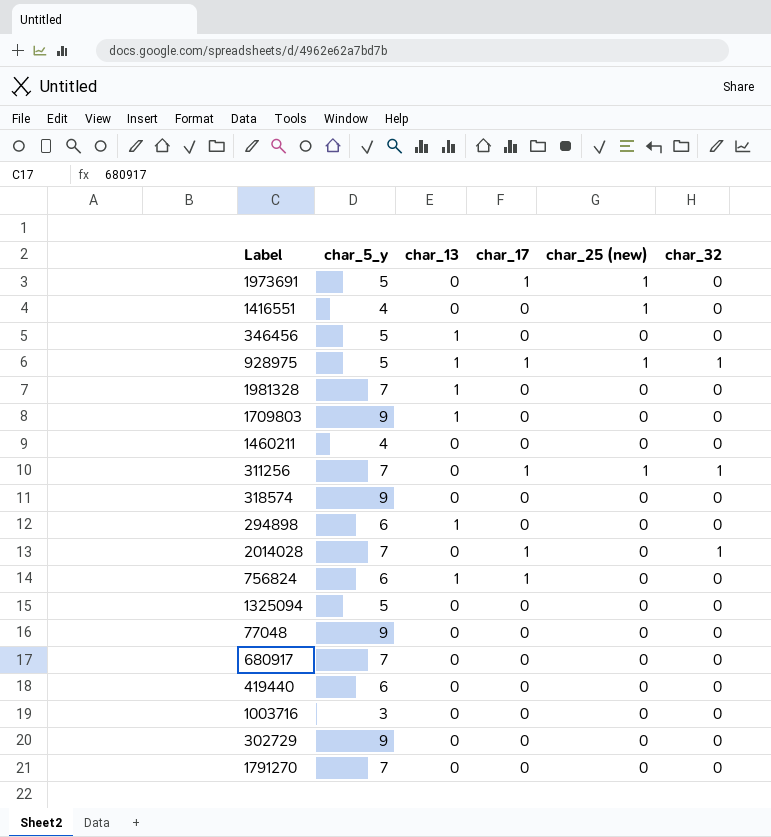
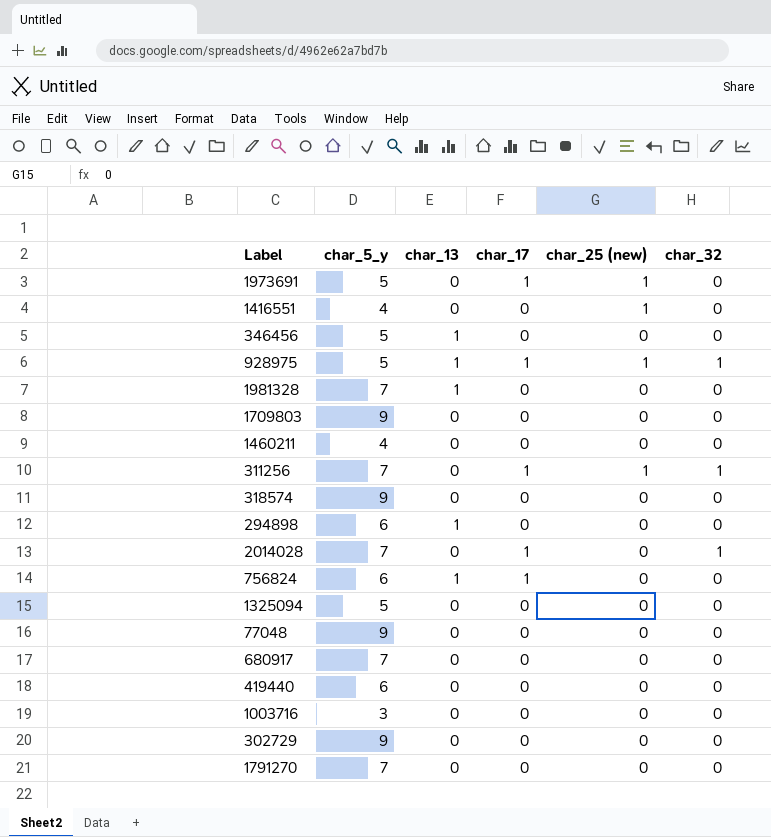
1709803 | char_13: 1 -> 0

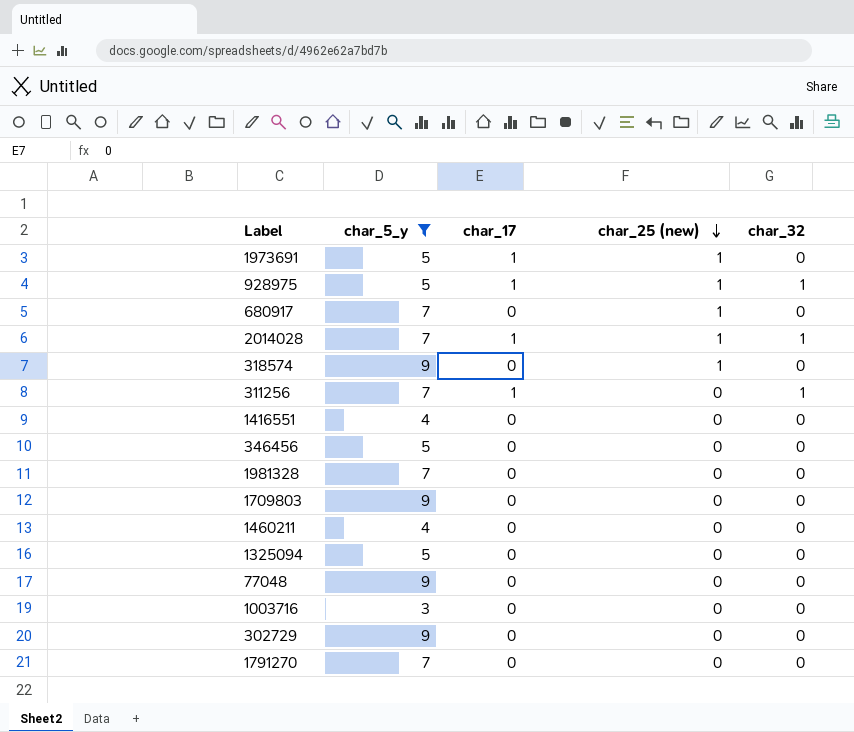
filter: none -> char_5_y != 6
row order: none -> char_25 (new) descending
column char_13 | position: 3 -> none
680917 | char_25 (new): 0 -> 1
2014028 | char_25 (new): 0 -> 1
318574 | char_25 (new): 0 -> 1
311256 | char_25 (new): 1 -> 0
1416551 | char_25 (new): 1 -> 0

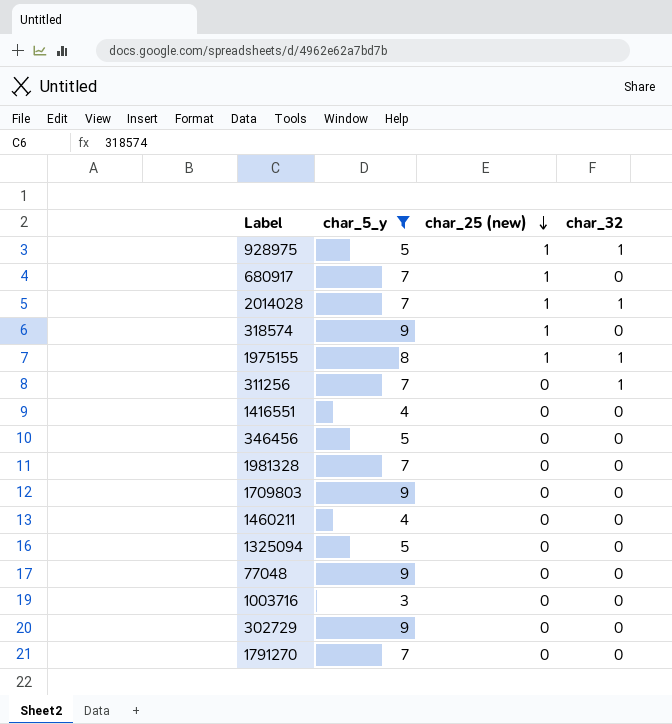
column char_17 | position: 3 -> none
row 1973691: 5 | 1 | 1 | 0 -> none
row 1975155: none -> 8 | 1 | 1

